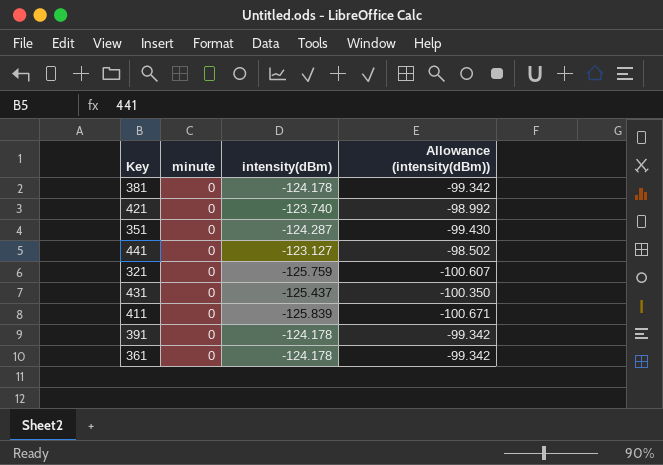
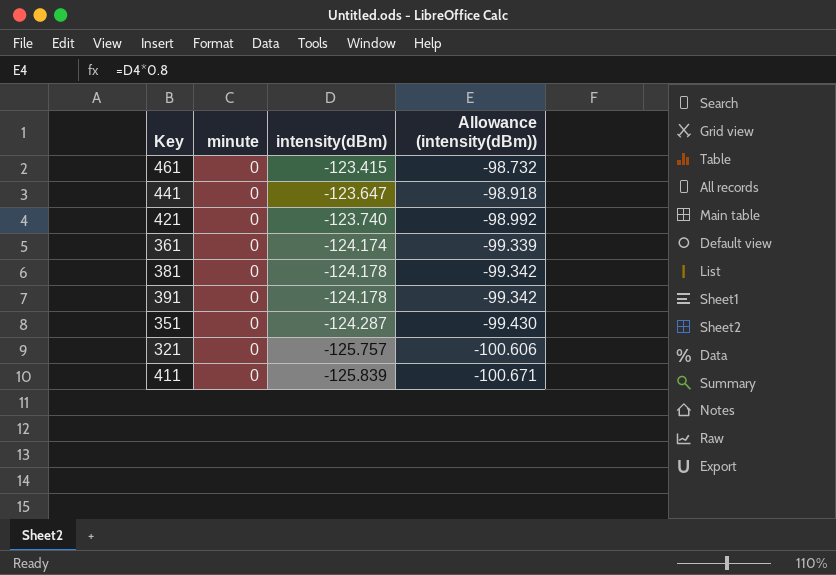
row order: none -> intensity(dBm) descending
row 431: 0 | -125.437 | -100.350 -> none
row 461: none -> 0 | -123.415 | -98.732
441 | intensity(dBm): -123.127 -> -123.647
441 | Allowance (intensity(dBm)): -98.502 -> -98.918
361 | intensity(dBm): -124.178 -> -124.174
361 | Allowance (intensity(dBm)): -99.342 -> -99.339
321 | intensity(dBm): -125.759 -> -125.757
321 | Allowance (intensity(dBm)): -100.607 -> -100.606

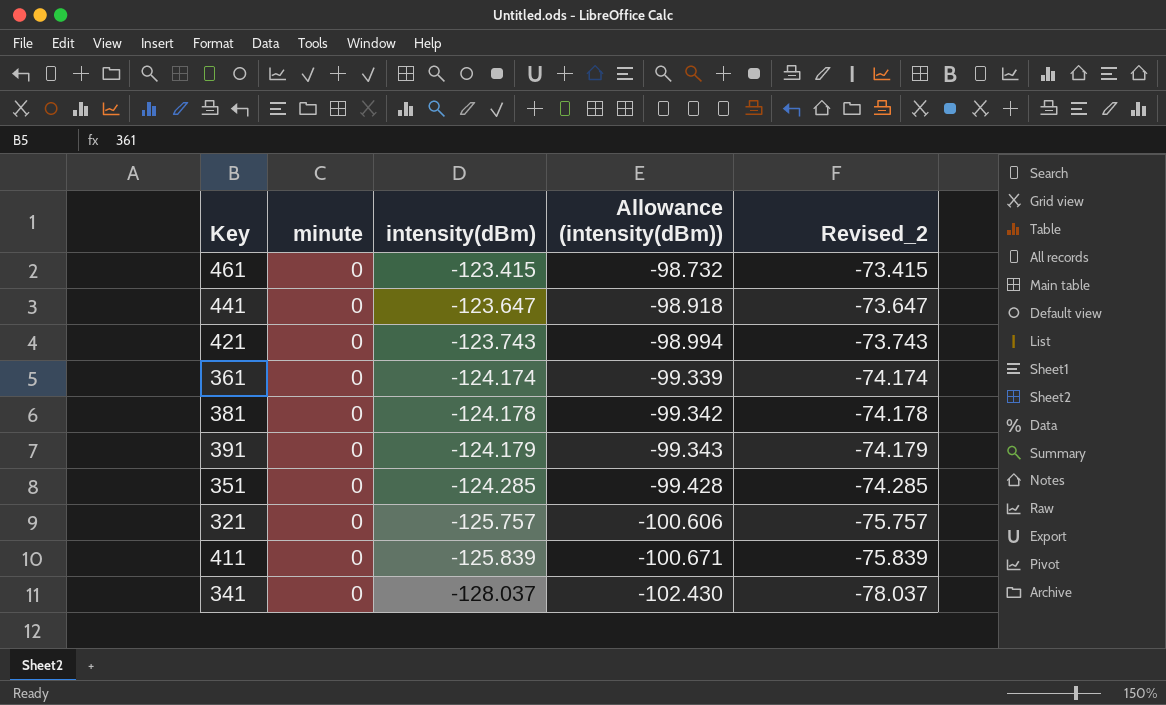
column Revised_2 | formula: none -> [intensity(dBm)] + 50
421 | intensity(dBm): -123.740 -> -123.743
421 | Allowance (intensity(dBm)): -98.992 -> -98.994
391 | intensity(dBm): -124.178 -> -124.179
391 | Allowance (intensity(dBm)): -99.342 -> -99.343
351 | intensity(dBm): -124.287 -> -124.285
351 | Allowance (intensity(dBm)): -99.430 -> -99.428
row 341: none -> 0 | -128.037 | -102.430 | -78.037

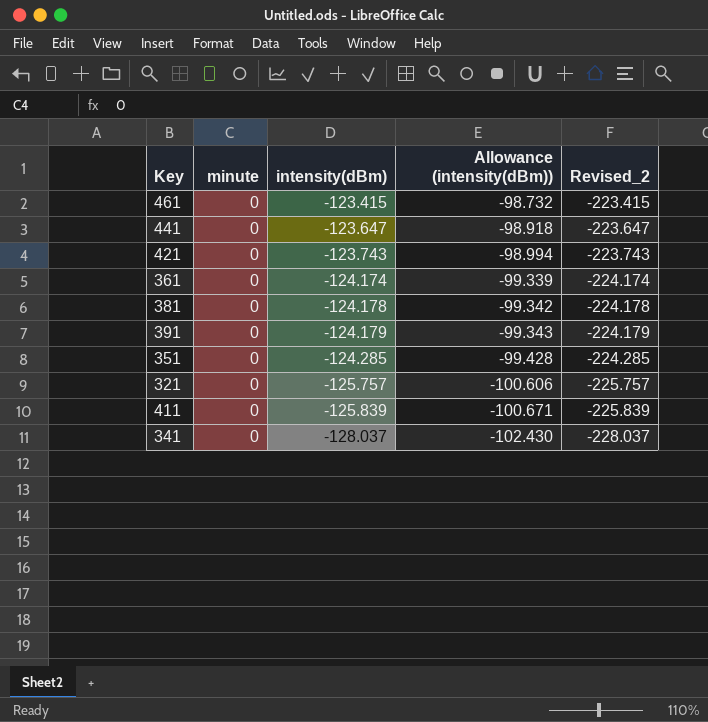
column Revised_2 | formula: [intensity(dBm)] + 50 -> [intensity(dBm)] - 100

